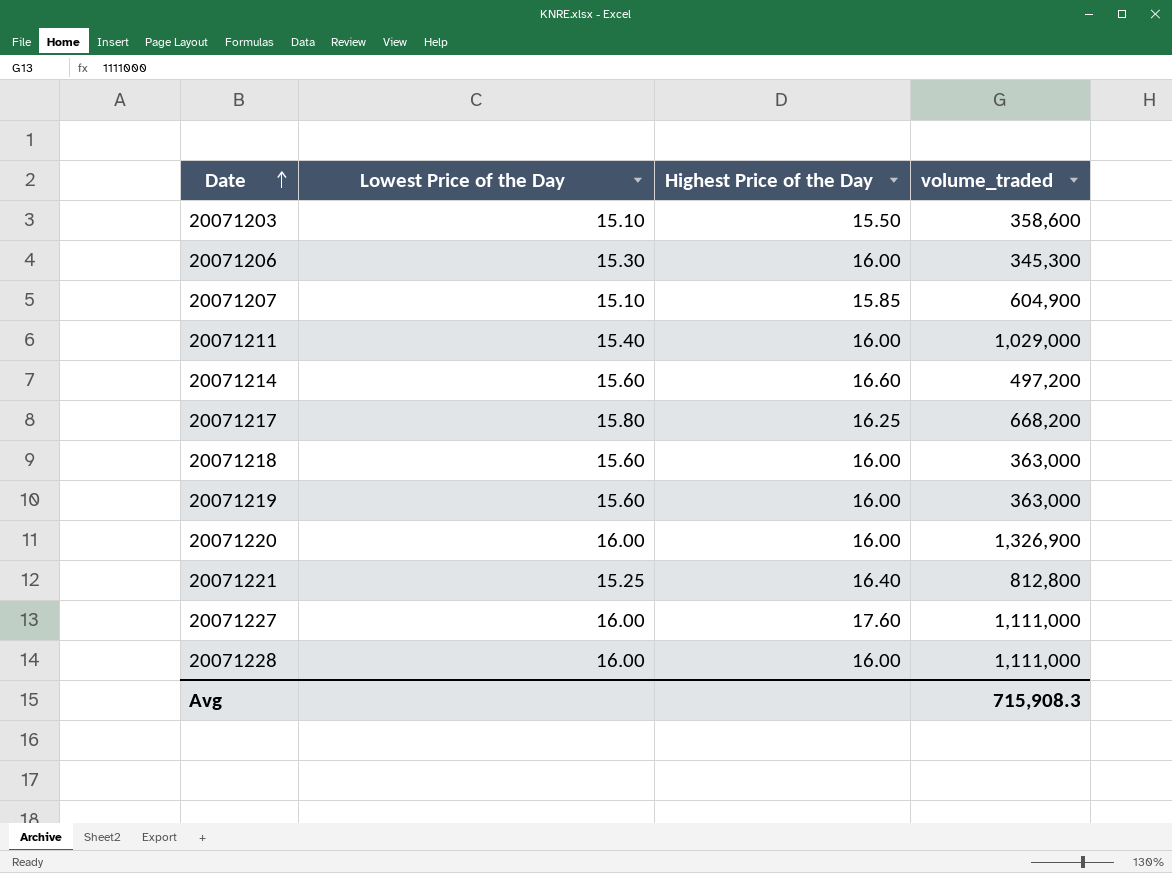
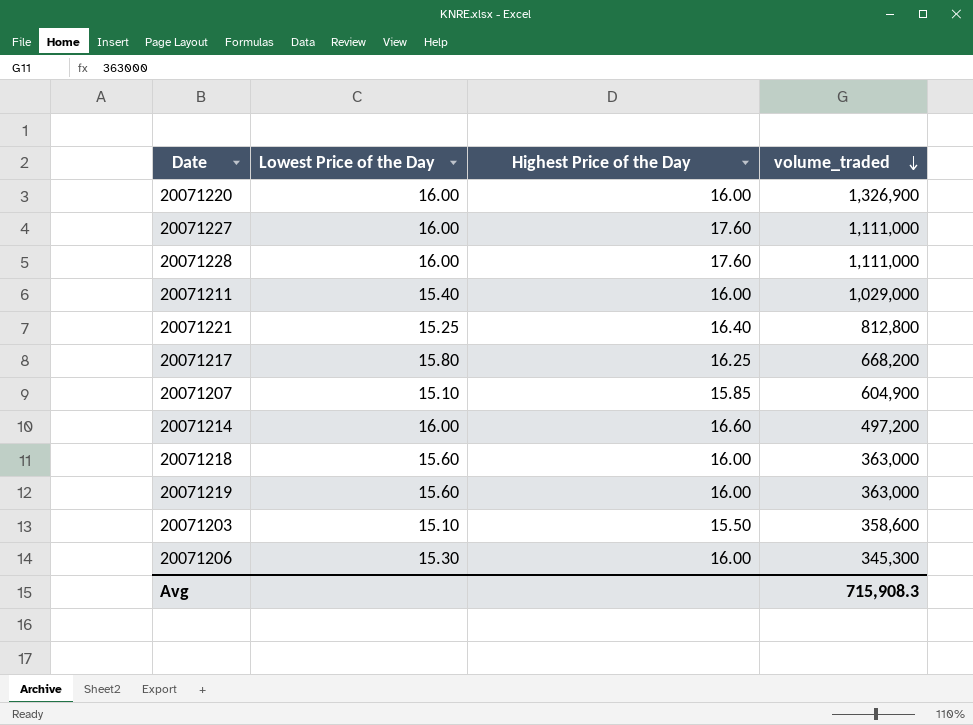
row order: Date ascending -> volume_traded descending
20071228 | Highest Price of the Day: 16.00 -> 17.60
20071214 | Lowest Price of the Day: 15.60 -> 16.00

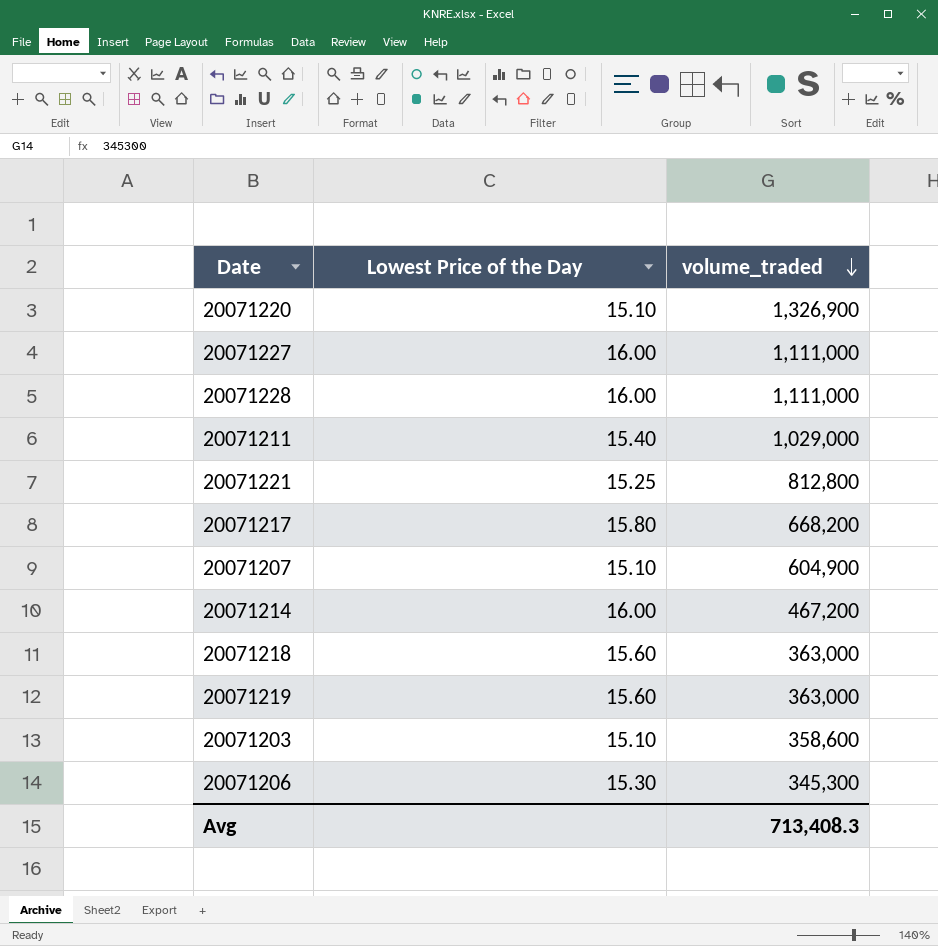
column Highest Price of the Day | position: 3 -> none
20071220 | Lowest Price of the Day: 16.00 -> 15.10
20071214 | volume_traded: 497,200 -> 467,200
Avg | volume_traded: 715,908.3 -> 713,408.3

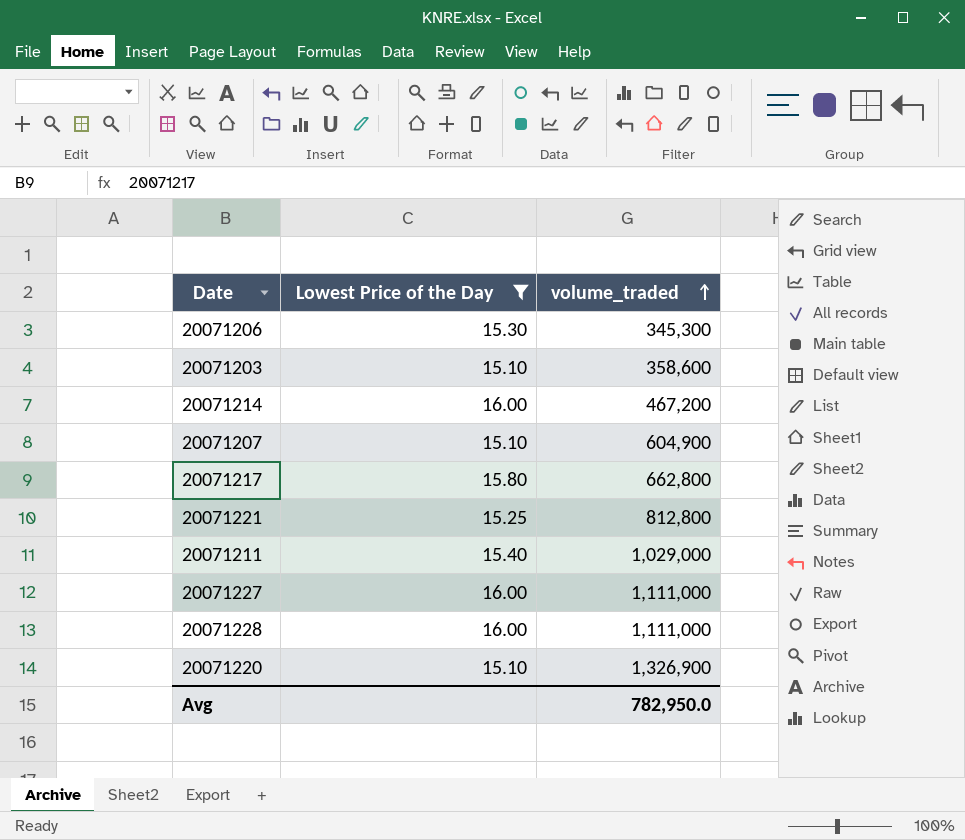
filter: none -> Lowest Price of the Day != 15.60
row order: volume_traded descending -> volume_traded ascending
20071217 | volume_traded: 668,200 -> 662,800
Avg | volume_traded: 713,408.3 -> 782,950.0

